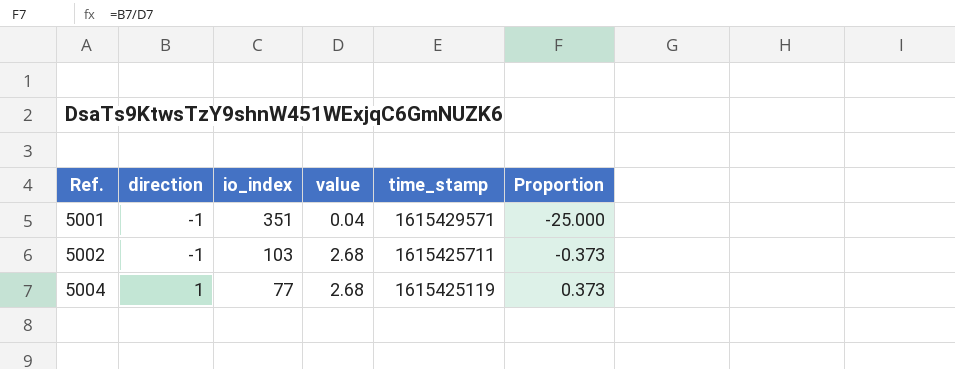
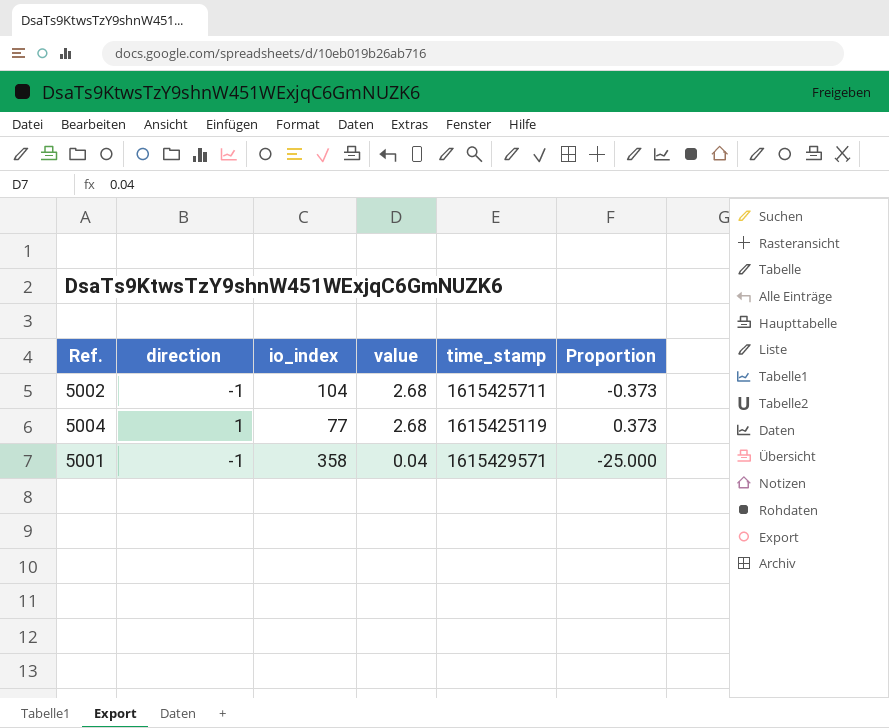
row order: Ref. ascending -> value descending
5002 | io_index: 103 -> 104
5001 | io_index: 351 -> 358

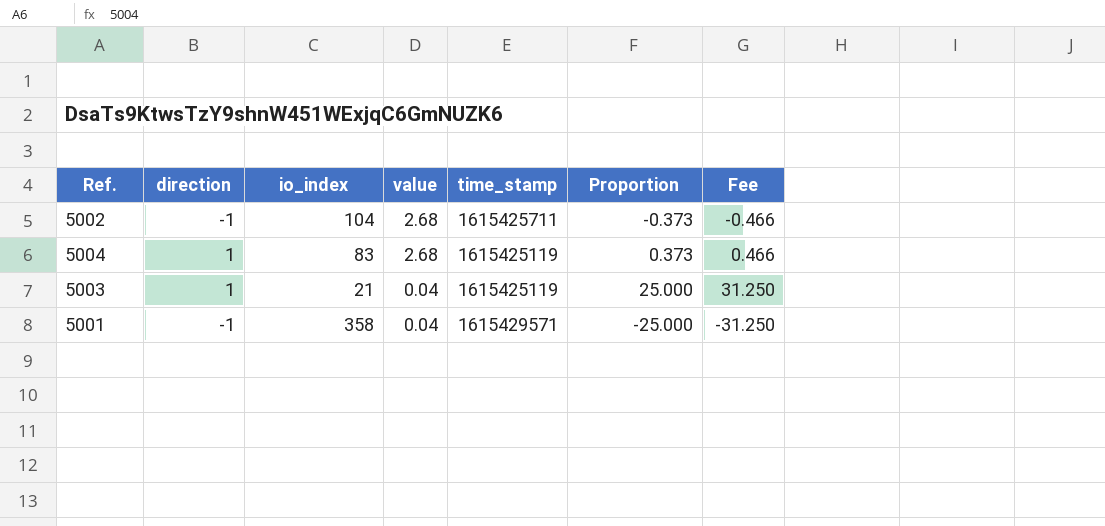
column Fee | formula: none -> [Proportion] * 1.25
5004 | io_index: 77 -> 83
row 5003: none -> 1 | 21 | 0.04 | 1615425119 | 25.000 | 31.250

